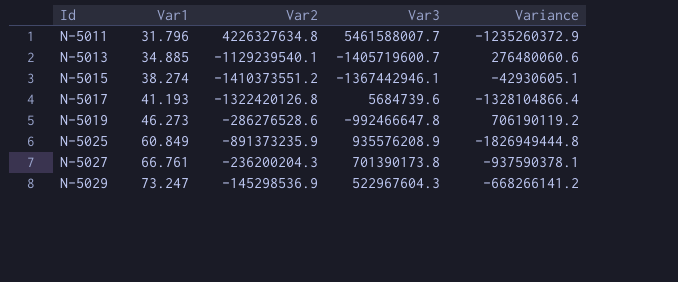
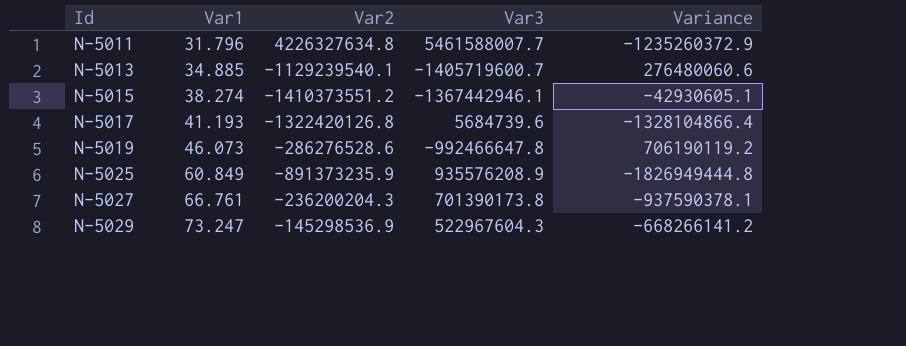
N-5019 | Var1: 46.273 -> 46.073

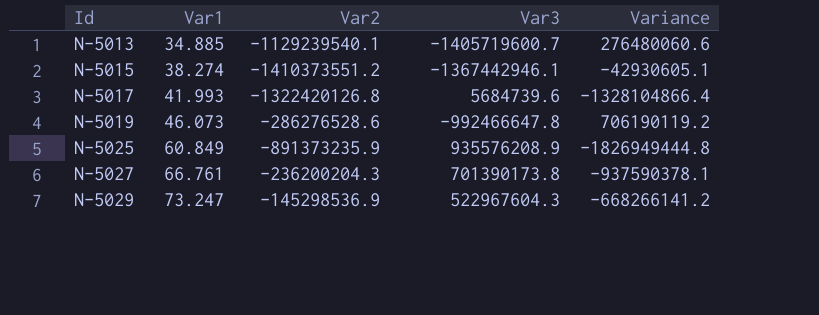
row N-5011: 31.796 | 4226327634.8 | 5461588007.7 | -1235260372.9 -> none
N-5017 | Var1: 41.193 -> 41.993

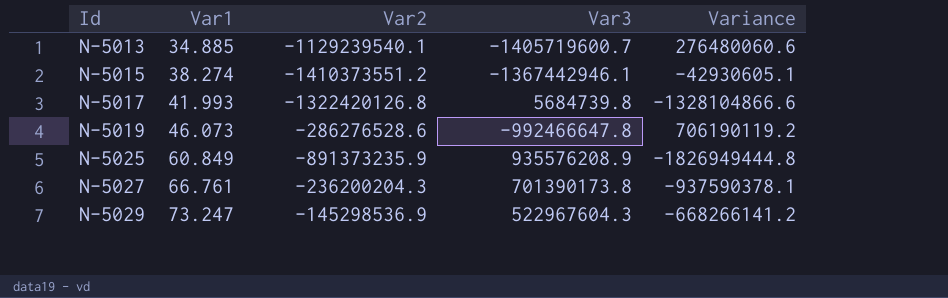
N-5017 | Var3: 5684739.6 -> 5684739.8
N-5017 | Variance: -1328104866.4 -> -1328104866.6

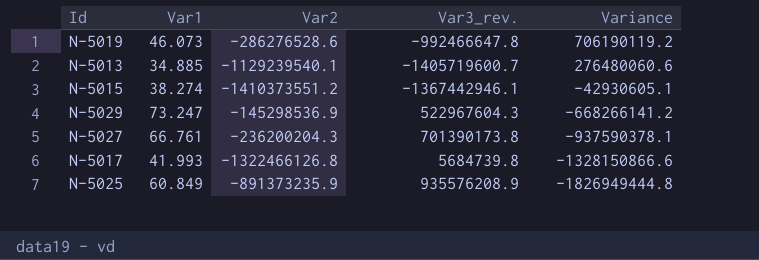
row order: Id ascending -> Variance descending
column name: Var3 -> Var3_rev.
N-5017 | Var2: -1322420126.8 -> -1322466126.8
N-5017 | Variance: -1328104866.6 -> -1328150866.6

